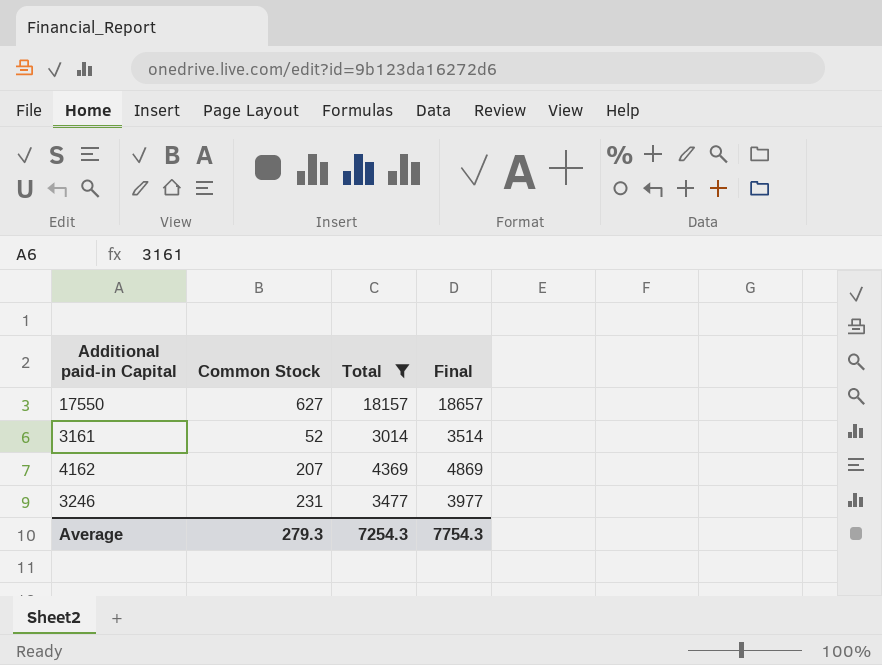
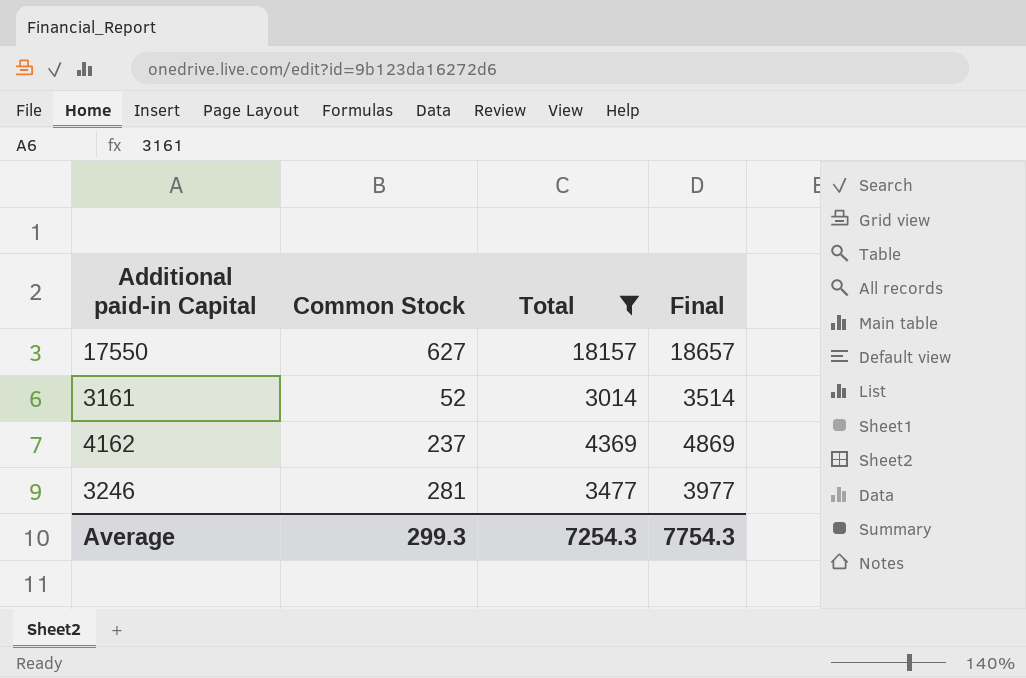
4162 | Common Stock: 207 -> 237
3246 | Common Stock: 231 -> 281
Average | Common Stock: 279.3 -> 299.3

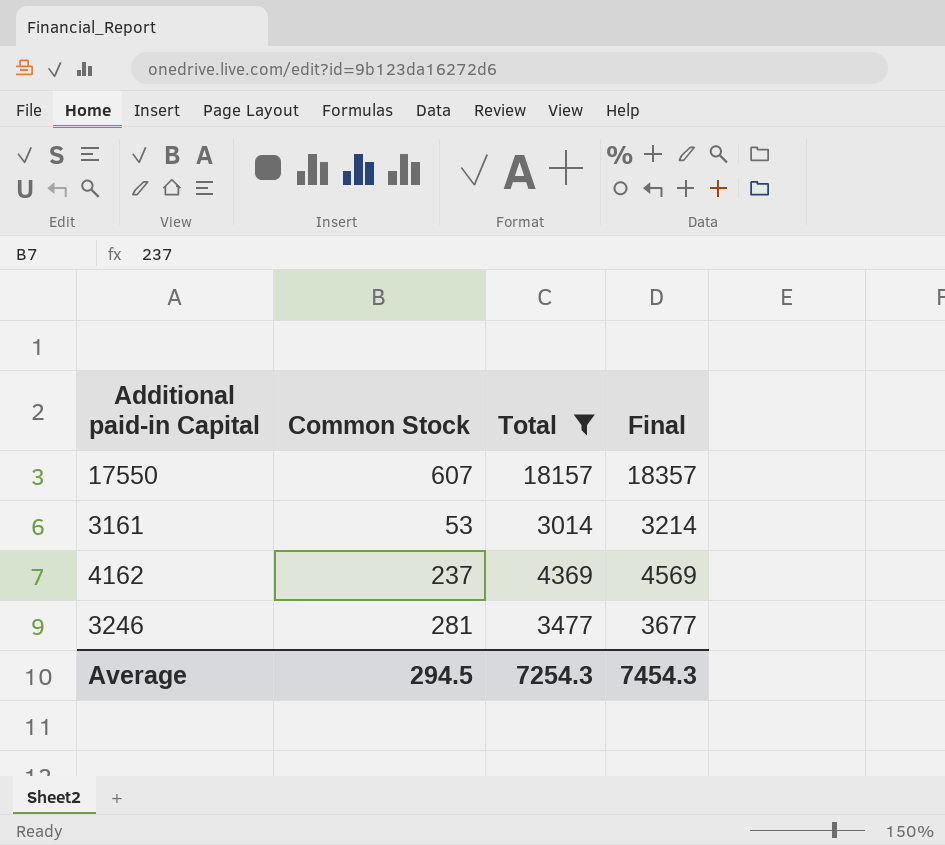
column Final | formula: [Total] + 500 -> [Total] + 200
17550 | Common Stock: 627 -> 607
3161 | Common Stock: 52 -> 53
Average | Common Stock: 299.3 -> 294.5
Average | Final: 7754.3 -> 7454.3

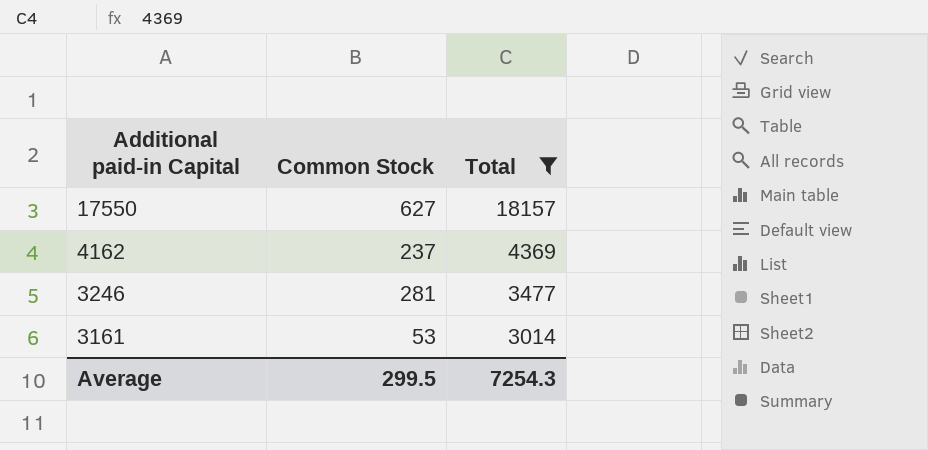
row order: none -> Additional paid-in Capital descending
column Final | formula: [Total] + 200 -> none
17550 | Common Stock: 607 -> 627
Average | Common Stock: 294.5 -> 299.5

